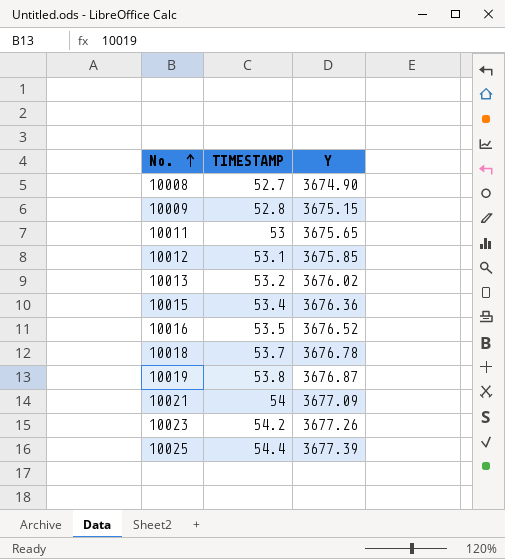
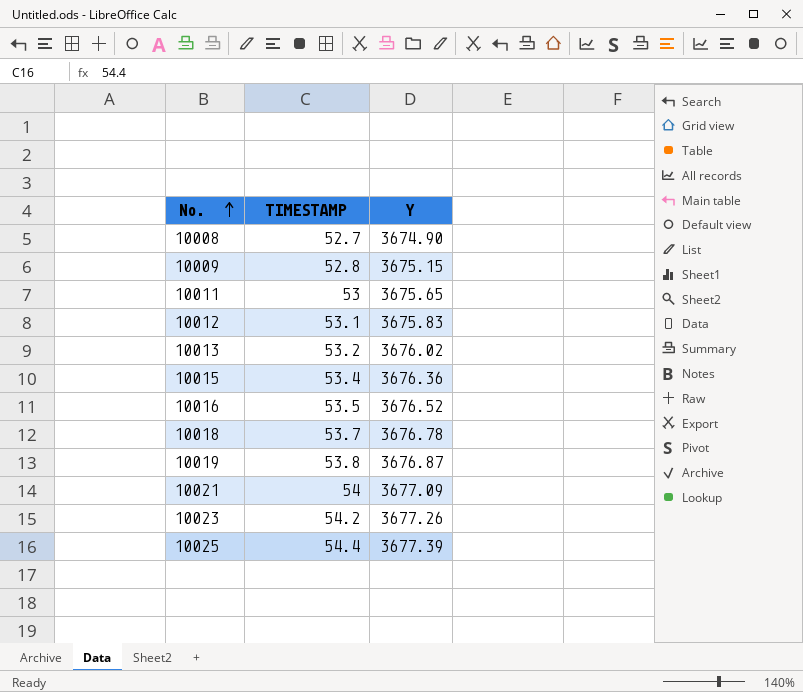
10012 | Y: 3675.85 -> 3675.83

